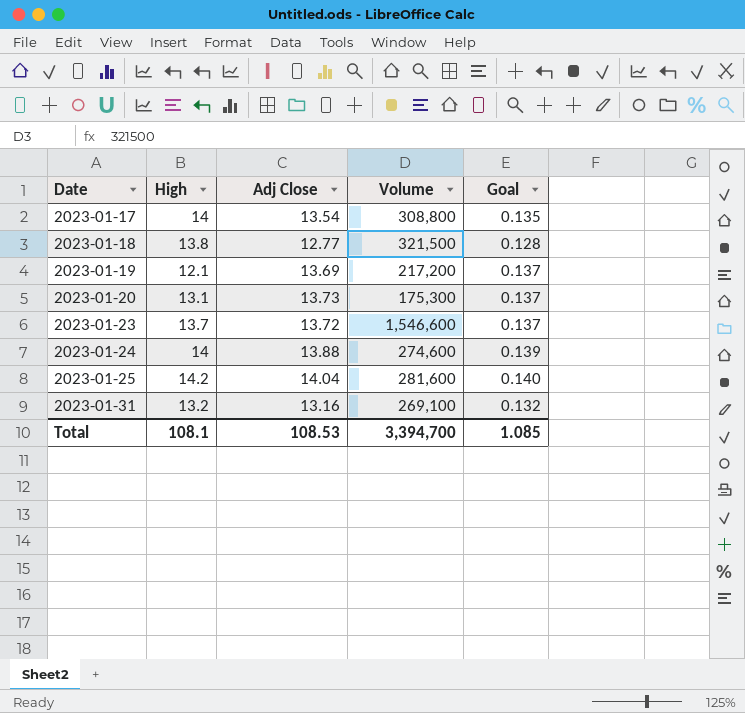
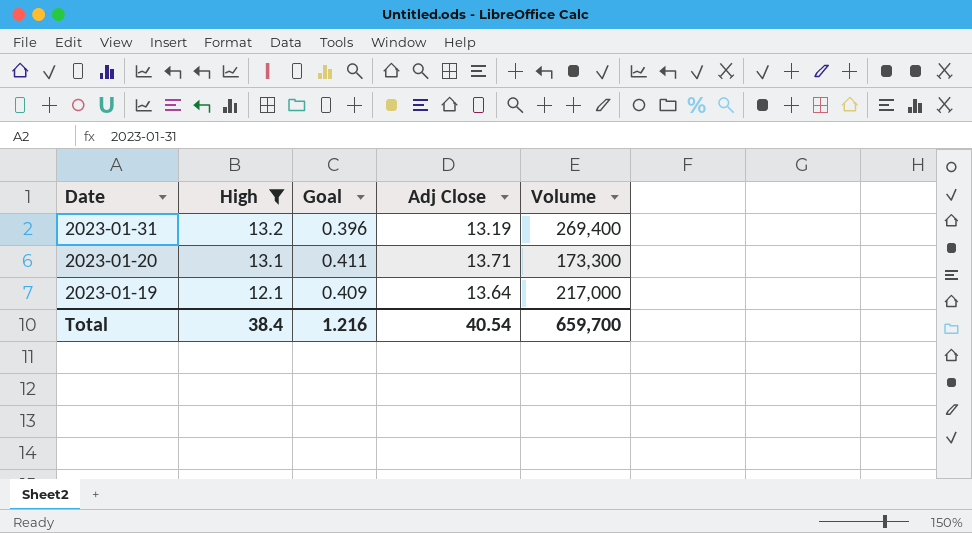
filter: none -> High <= 13.2
row order: Date ascending -> Date descending
column Goal | formula: [Adj Close] * 0.01 -> [Adj Close] * 0.03
column Goal | position: 5 -> 3
2023-01-31 | Adj Close: 13.16 -> 13.19
2023-01-31 | Volume: 269,100 -> 269,400
2023-01-20 | Adj Close: 13.73 -> 13.71
2023-01-20 | Volume: 175,300 -> 173,300
2023-01-19 | Adj Close: 13.69 -> 13.64
2023-01-19 | Volume: 217,200 -> 217,000
Total | High: 108.1 -> 38.4
Total | Goal: 1.085 -> 1.216
Total | Adj Close: 108.53 -> 40.54
Total | Volume: 3,394,700 -> 659,700

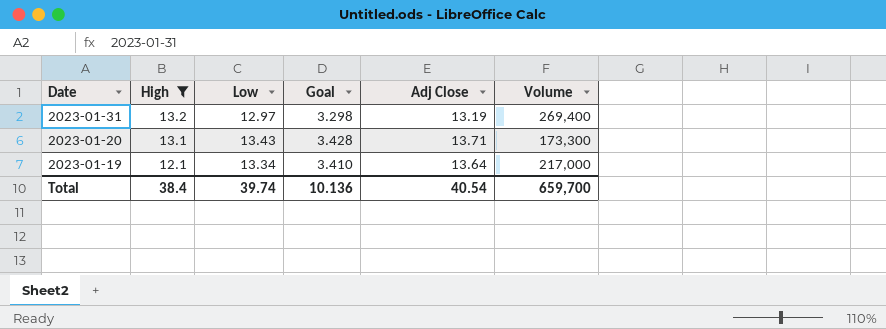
column Low | position: none -> 3
column Goal | formula: [Adj Close] * 0.03 -> [Adj Close] * 0.25
Total | Goal: 1.216 -> 10.136

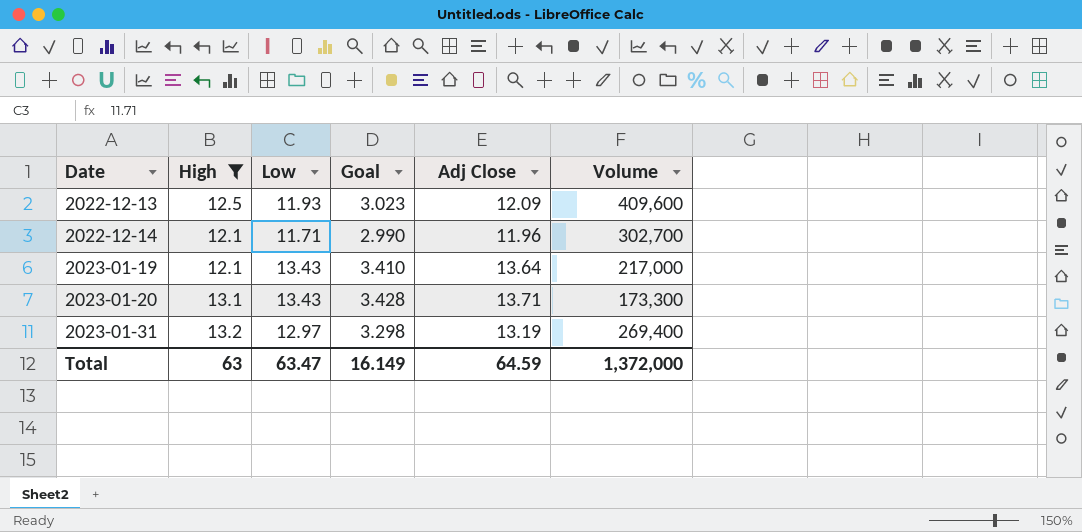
row order: Date descending -> Date ascending
row 2022-12-13: none -> 12.5 | 11.93 | 3.023 | 12.09 | 409,600
row 2022-12-14: none -> 12.1 | 11.71 | 2.990 | 11.96 | 302,700
2023-01-19 | Low: 13.34 -> 13.43
Total | High: 38.4 -> 63
Total | Low: 39.74 -> 63.47
Total | Goal: 10.136 -> 16.149
Total | Adj Close: 40.54 -> 64.59
Total | Volume: 659,700 -> 1,372,000

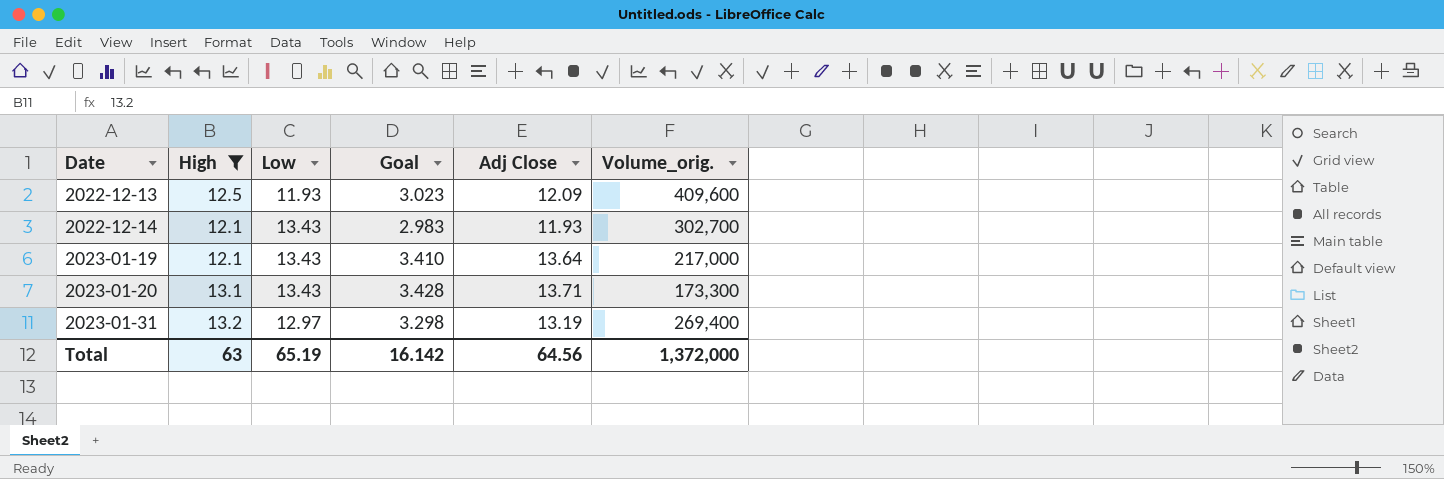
column name: Volume -> Volume_orig.
2022-12-14 | Low: 11.71 -> 13.43
2022-12-14 | Goal: 2.990 -> 2.983
2022-12-14 | Adj Close: 11.96 -> 11.93
Total | Low: 63.47 -> 65.19
Total | Goal: 16.149 -> 16.142
Total | Adj Close: 64.59 -> 64.56

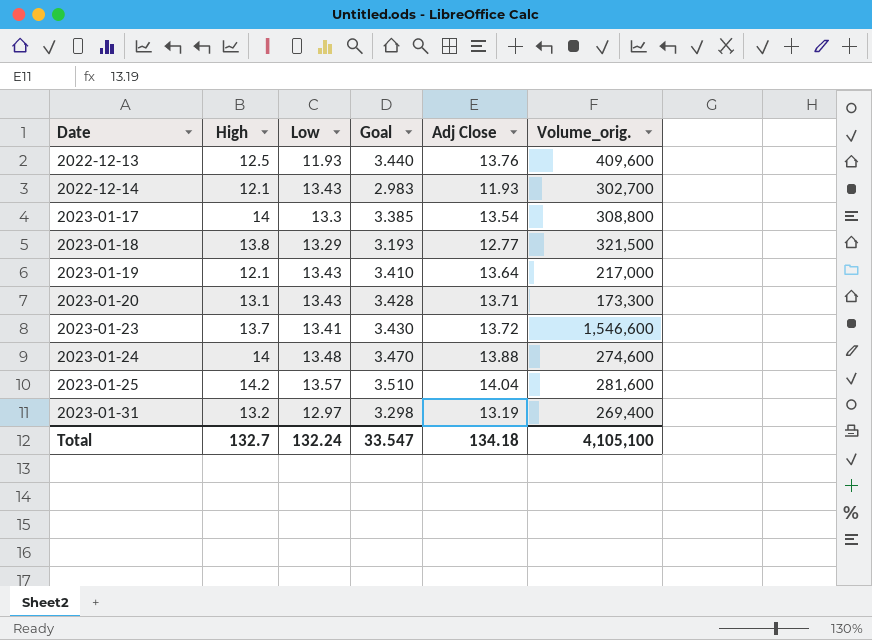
filter: High <= 13.2 -> none
2022-12-13 | Goal: 3.023 -> 3.440
2022-12-13 | Adj Close: 12.09 -> 13.76
Total | High: 63 -> 132.7
Total | Low: 65.19 -> 132.24
Total | Goal: 16.142 -> 33.547
Total | Adj Close: 64.56 -> 134.18
Total | Volume_orig.: 1,372,000 -> 4,105,100

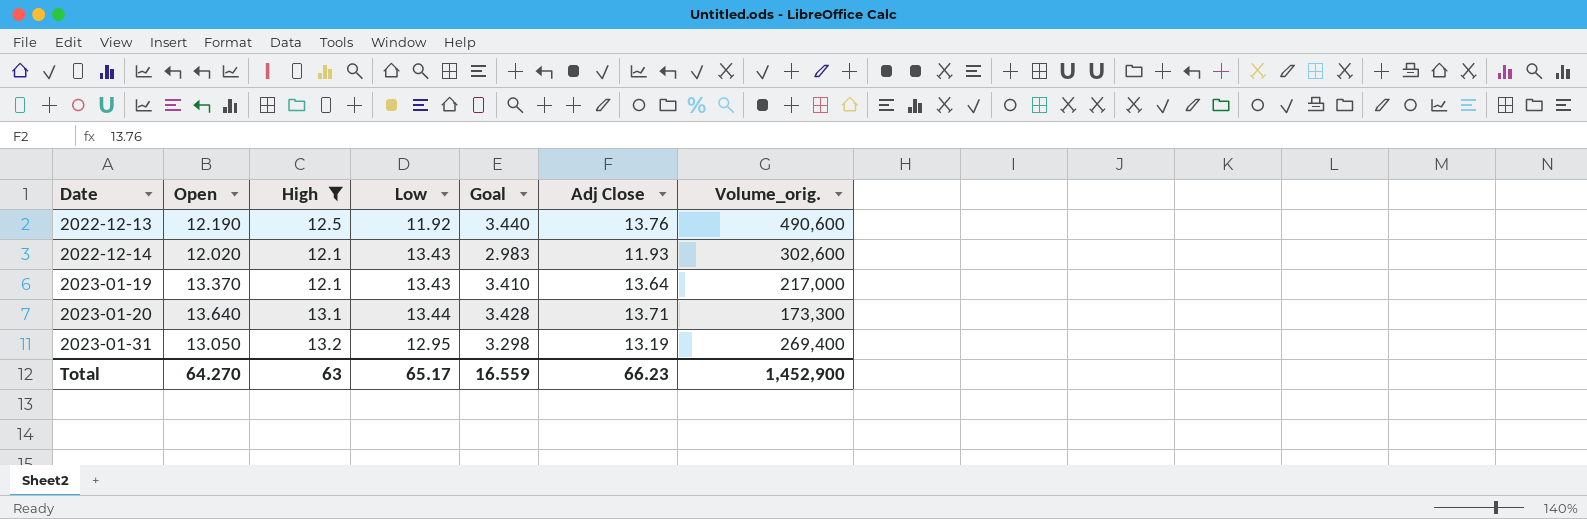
filter: none -> High <= 13.2
column Open | position: none -> 2
2022-12-13 | Low: 11.93 -> 11.92
2022-12-13 | Volume_orig.: 409,600 -> 490,600
2022-12-14 | Volume_orig.: 302,700 -> 302,600
2023-01-20 | Low: 13.43 -> 13.44
2023-01-31 | Low: 12.97 -> 12.95
Total | High: 132.7 -> 63
Total | Low: 132.24 -> 65.17
Total | Goal: 33.547 -> 16.559
Total | Adj Close: 134.18 -> 66.23
Total | Volume_orig.: 4,105,100 -> 1,452,900

